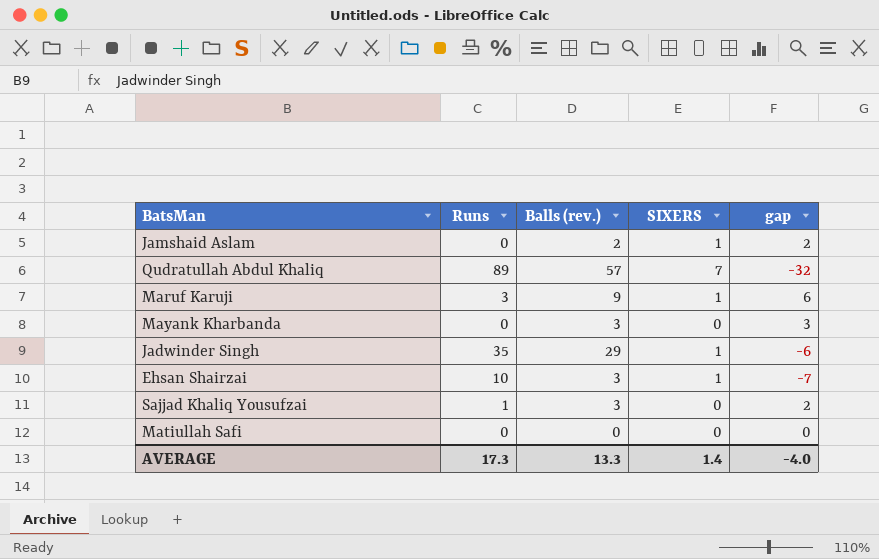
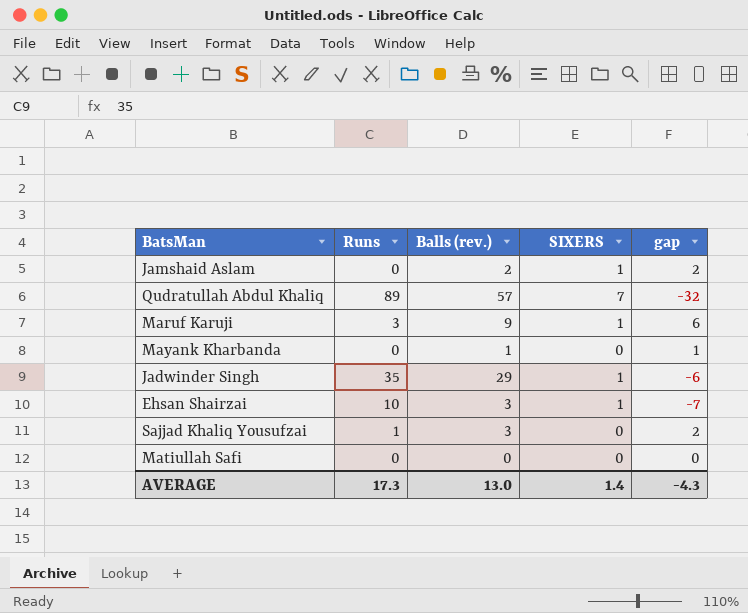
Mayank Kharbanda | Balls (rev.): 3 -> 1
Mayank Kharbanda | gap: 3 -> 1
AVERAGE | Balls (rev.): 13.3 -> 13.0
AVERAGE | gap: -4.0 -> -4.3

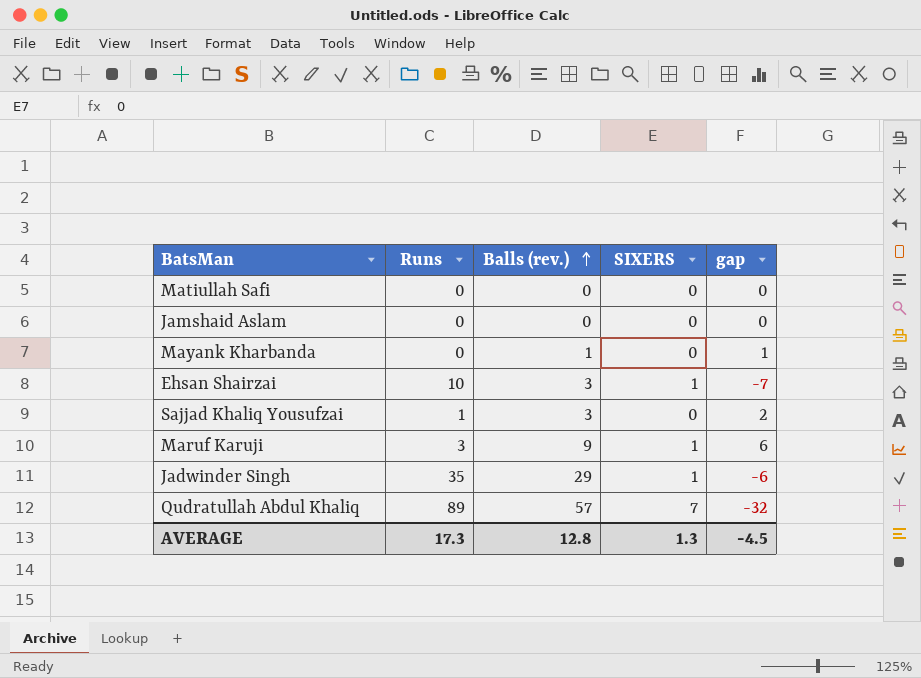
row order: none -> Balls (rev.) ascending
Jamshaid Aslam | Balls (rev.): 2 -> 0
Jamshaid Aslam | SIXERS: 1 -> 0
Jamshaid Aslam | gap: 2 -> 0
AVERAGE | Balls (rev.): 13.0 -> 12.8
AVERAGE | SIXERS: 1.4 -> 1.3
AVERAGE | gap: -4.3 -> -4.5

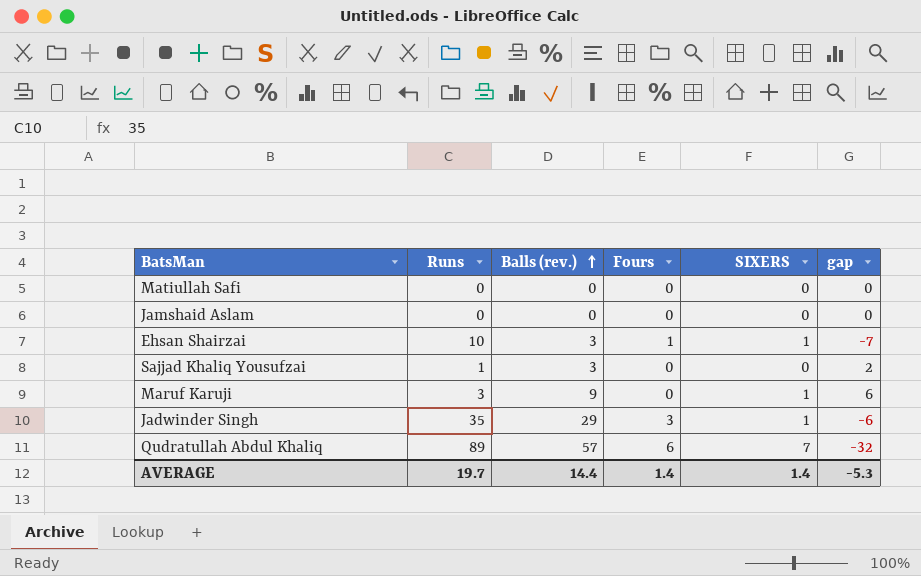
column Fours | position: none -> 4
row Mayank Kharbanda: 0 | 1 | 0 | 1 -> none
AVERAGE | Runs: 17.3 -> 19.7
AVERAGE | Balls (rev.): 12.8 -> 14.4
AVERAGE | SIXERS: 1.3 -> 1.4
AVERAGE | gap: -4.5 -> -5.3

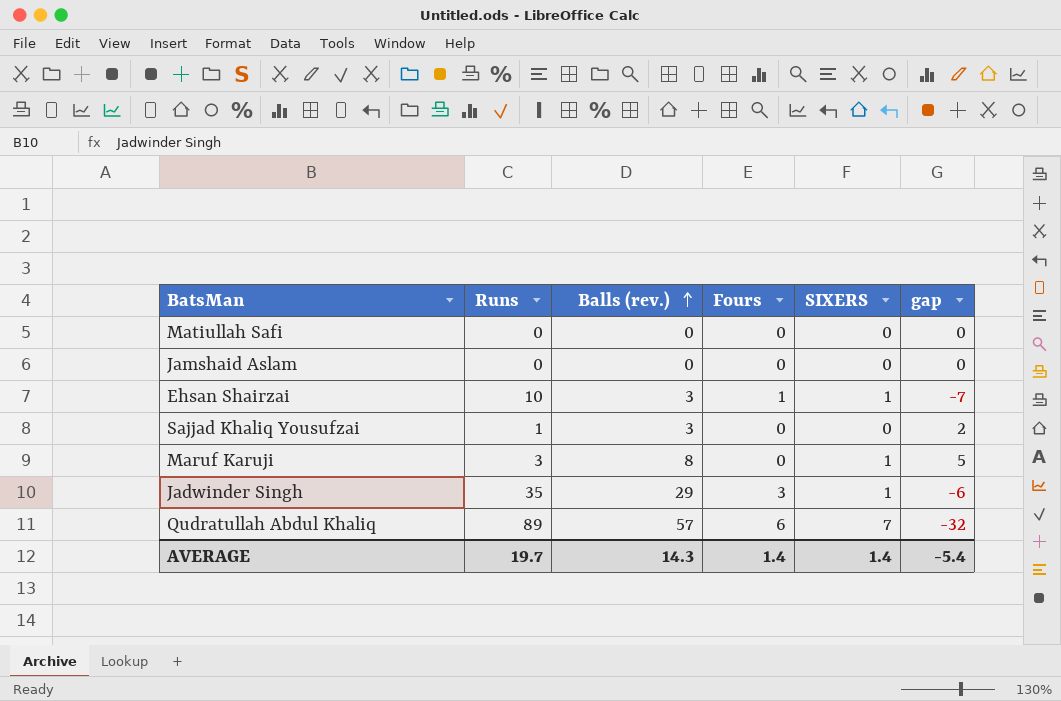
Maruf Karuji | Balls (rev.): 9 -> 8
Maruf Karuji | gap: 6 -> 5
AVERAGE | Balls (rev.): 14.4 -> 14.3
AVERAGE | gap: -5.3 -> -5.4

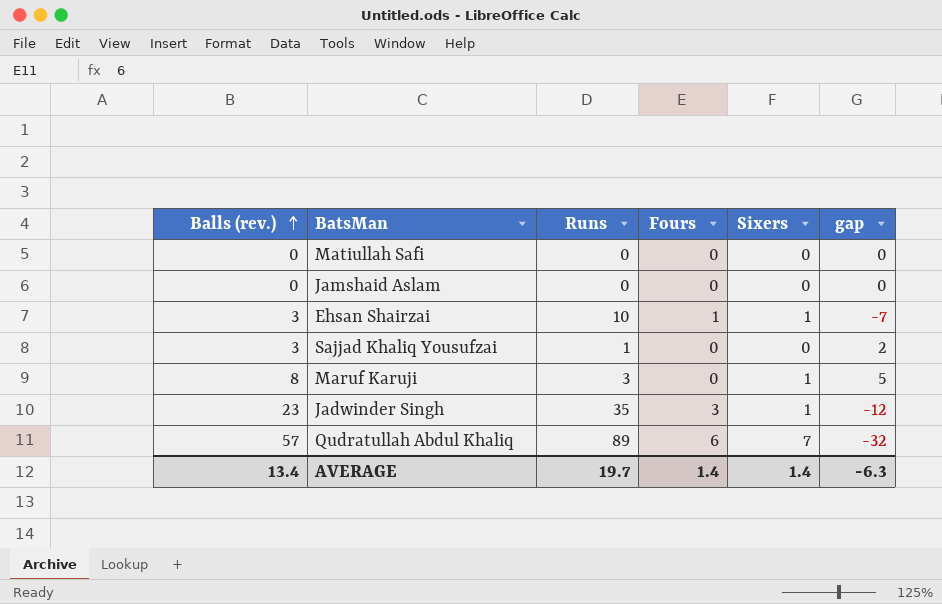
column Balls (rev.) | position: 3 -> 1
column name: SIXERS -> Sixers
Jadwinder Singh | Balls (rev.): 29 -> 23
Jadwinder Singh | gap: -6 -> -12
AVERAGE | Balls (rev.): 14.3 -> 13.4
AVERAGE | gap: -5.4 -> -6.3

